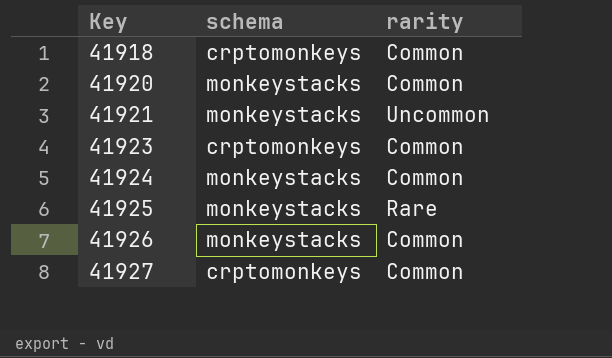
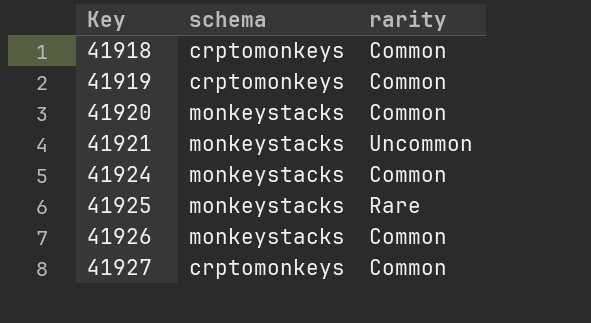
row 41923: crptomonkeys | Common -> none
row 41919: none -> crptomonkeys | Common

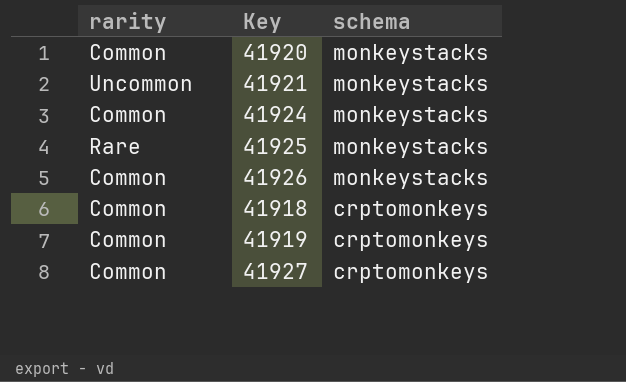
row order: Key ascending -> schema descending
column rarity | position: 3 -> 1

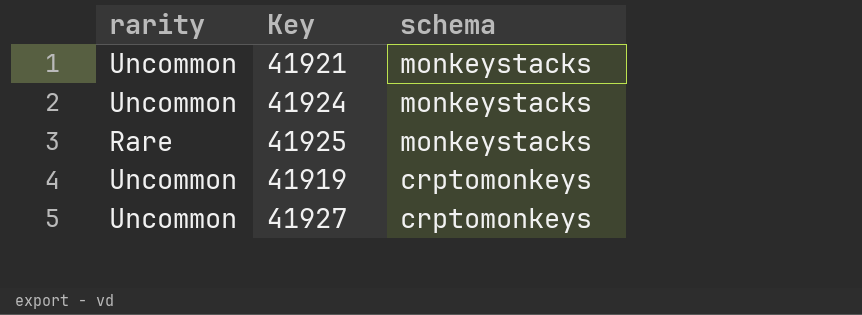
row 41920: Common | monkeystacks -> none
row 41926: Common | monkeystacks -> none
row 41918: Common | crptomonkeys -> none
41924 | rarity: Common -> Uncommon
41919 | rarity: Common -> Uncommon
41927 | rarity: Common -> Uncommon

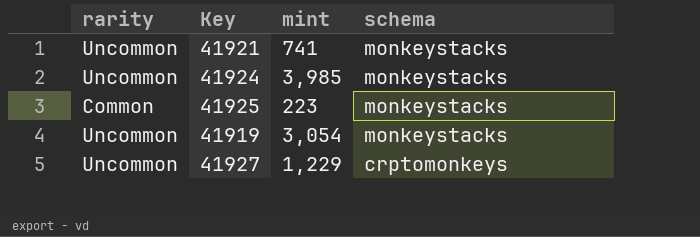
column mint | position: none -> 3
41925 | rarity: Rare -> Common
41919 | schema: crptomonkeys -> monkeystacks

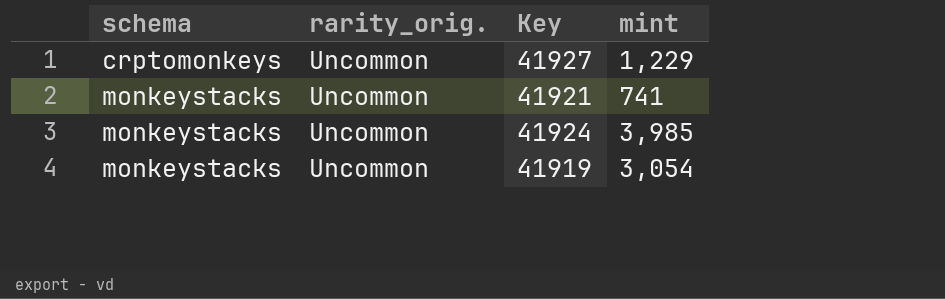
row order: schema descending -> schema ascending
column schema | position: 4 -> 1
column name: rarity -> rarity_orig.
row 41925: Common | 223 | monkeystacks -> none

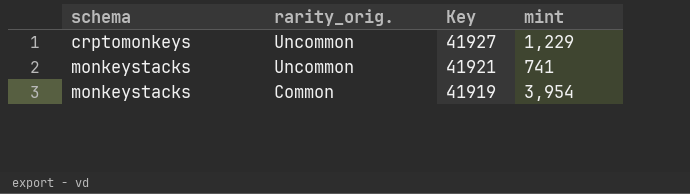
row 41924: monkeystacks | Uncommon | 3,985 -> none
41919 | rarity_orig.: Uncommon -> Common
41919 | mint: 3,054 -> 3,954

